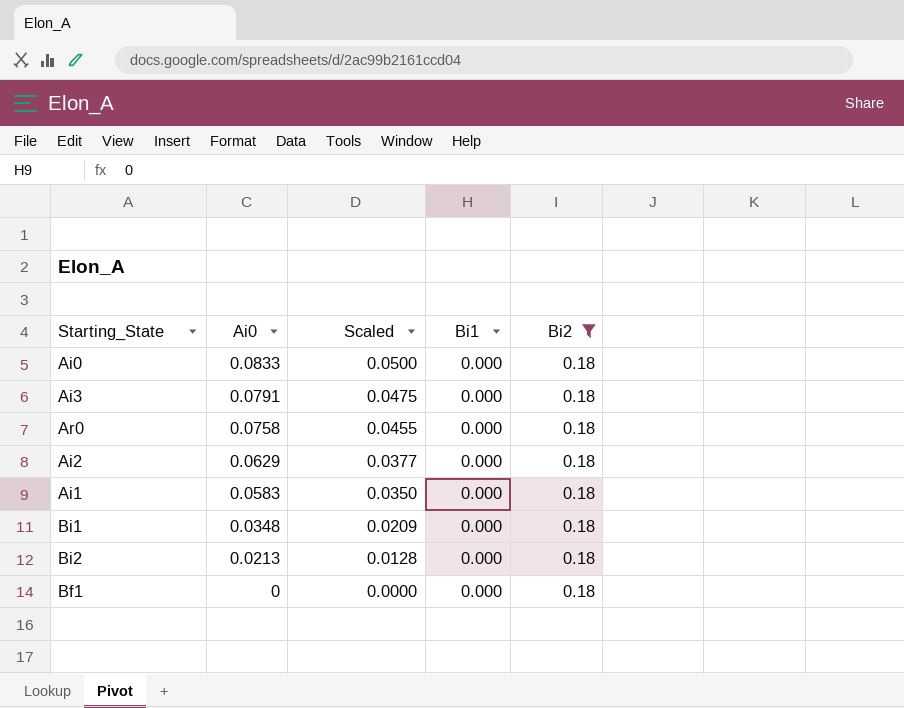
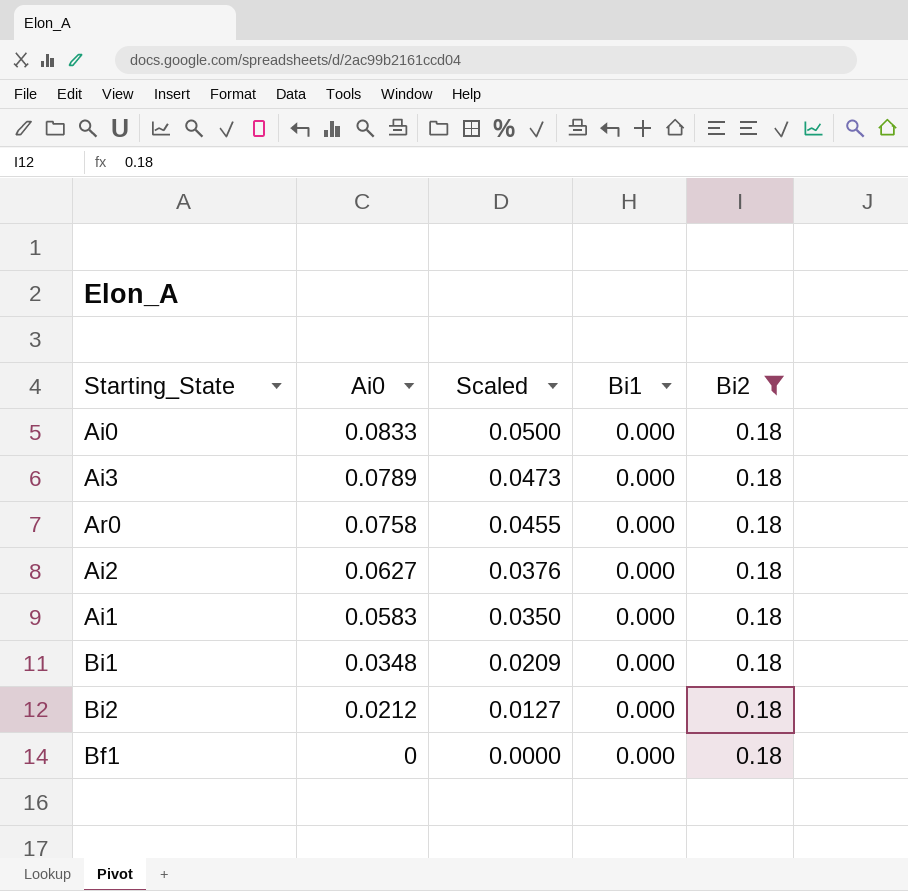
Ai3 | Ai0: 0.0791 -> 0.0789
Ai3 | Scaled: 0.0475 -> 0.0473
Ai2 | Ai0: 0.0629 -> 0.0627
Ai2 | Scaled: 0.0377 -> 0.0376
Bi2 | Ai0: 0.0213 -> 0.0212
Bi2 | Scaled: 0.0128 -> 0.0127

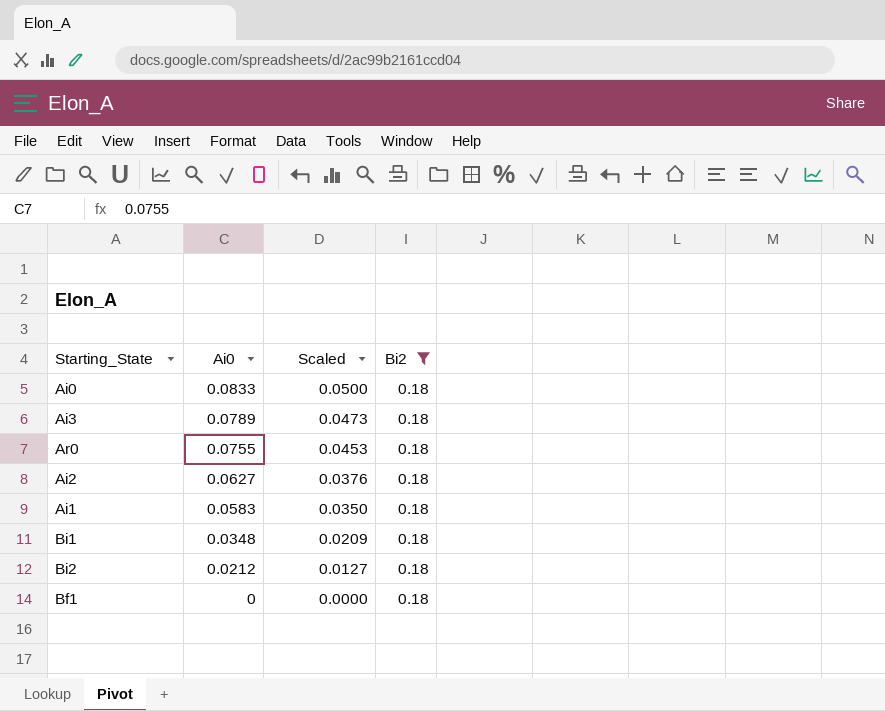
column Bi1 | position: 4 -> none
Ar0 | Ai0: 0.0758 -> 0.0755
Ar0 | Scaled: 0.0455 -> 0.0453

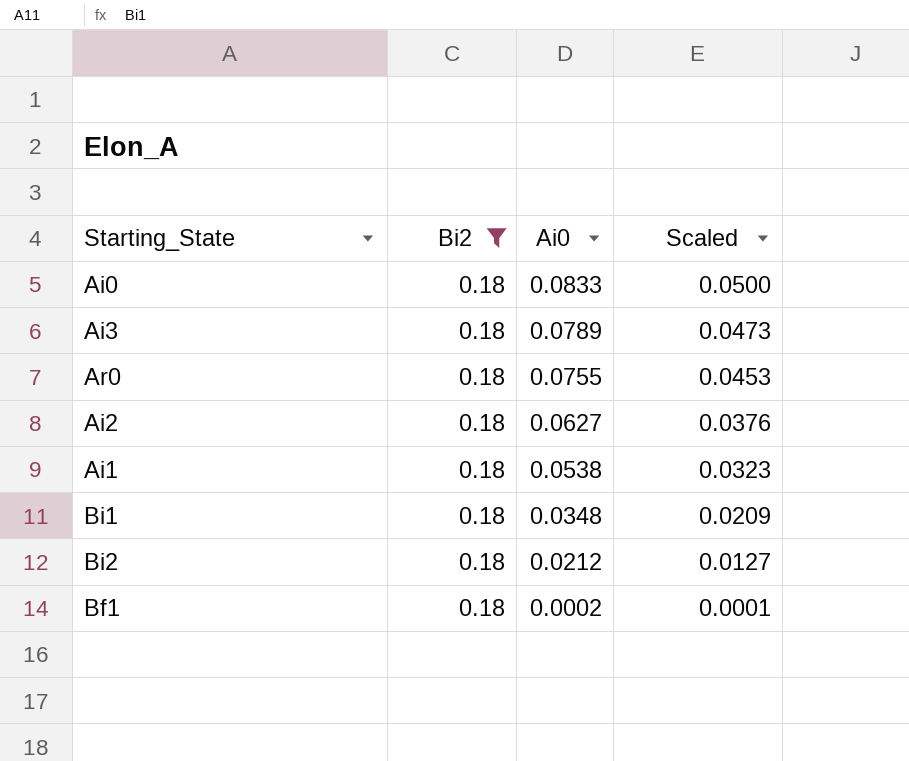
column Bi2 | position: 4 -> 2
Ai1 | Ai0: 0.0583 -> 0.0538
Ai1 | Scaled: 0.0350 -> 0.0323
Bf1 | Ai0: 0 -> 0.0002
Bf1 | Scaled: 0.0000 -> 0.0001

